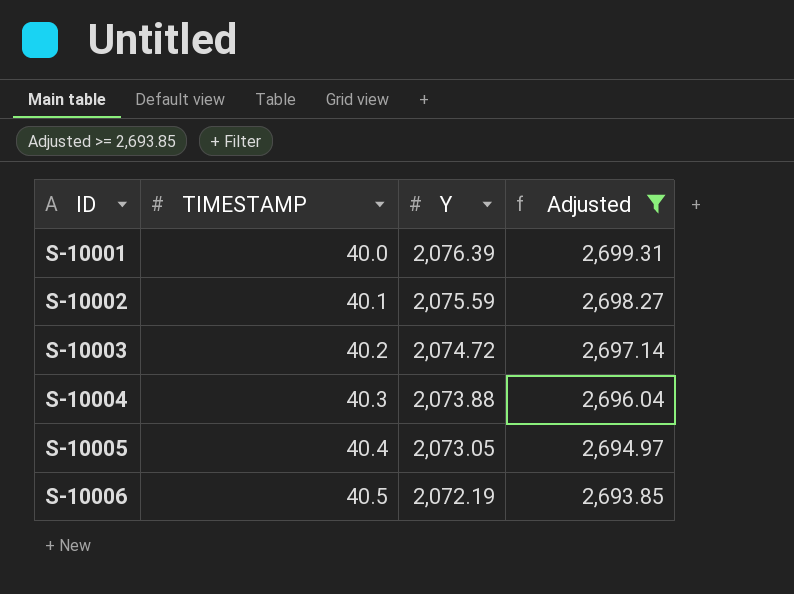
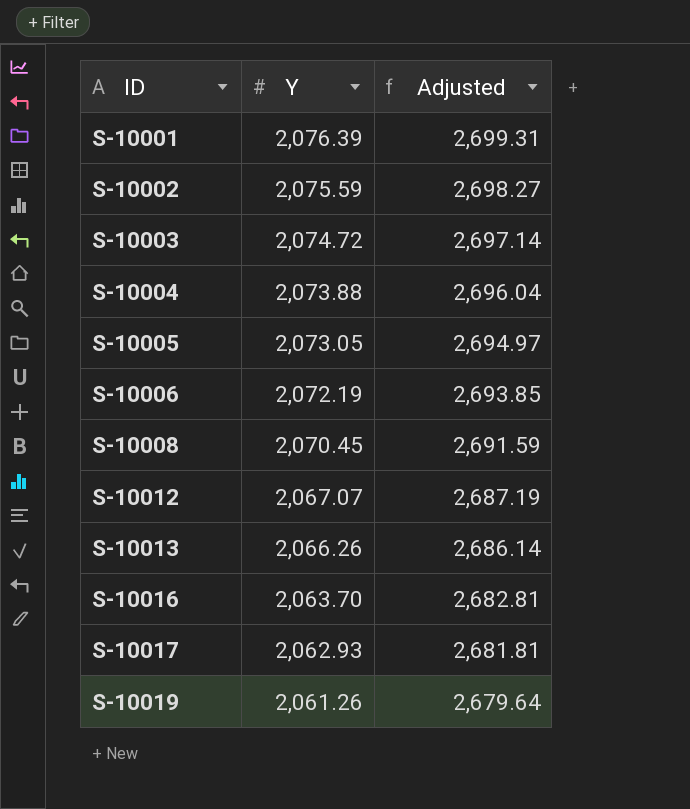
filter: Adjusted >= 2,693.85 -> none
column TIMESTAMP | position: 2 -> none

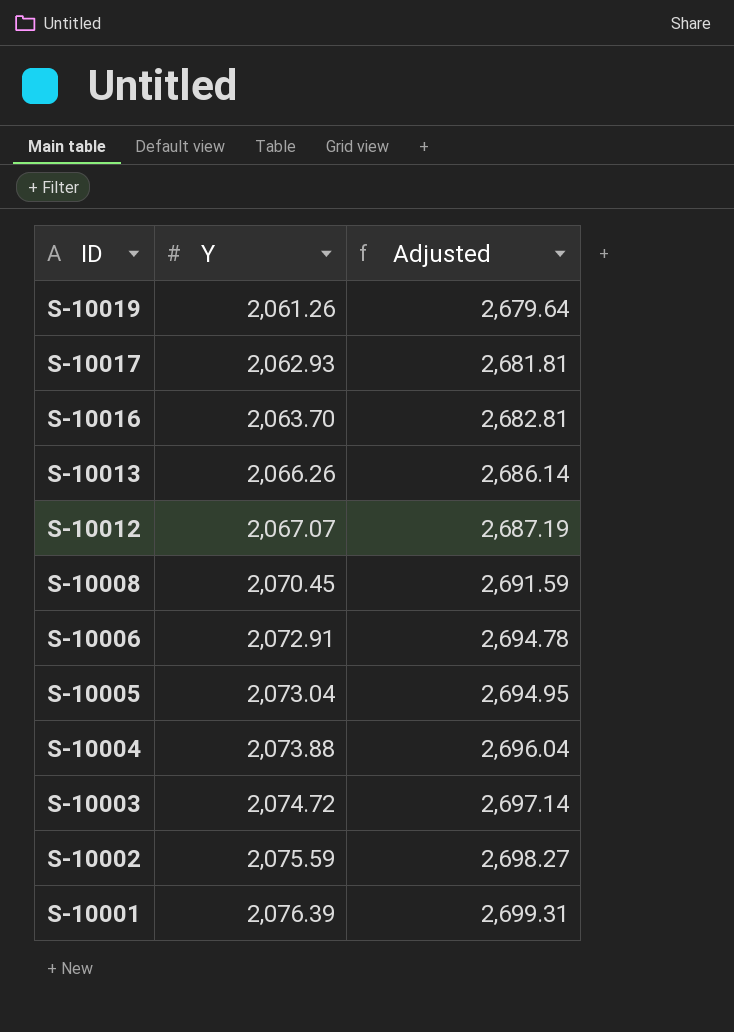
row order: ID ascending -> ID descending
S-10006 | Y: 2,072.19 -> 2,072.91
S-10006 | Adjusted: 2,693.85 -> 2,694.78
S-10005 | Y: 2,073.05 -> 2,073.04
S-10005 | Adjusted: 2,694.97 -> 2,694.95

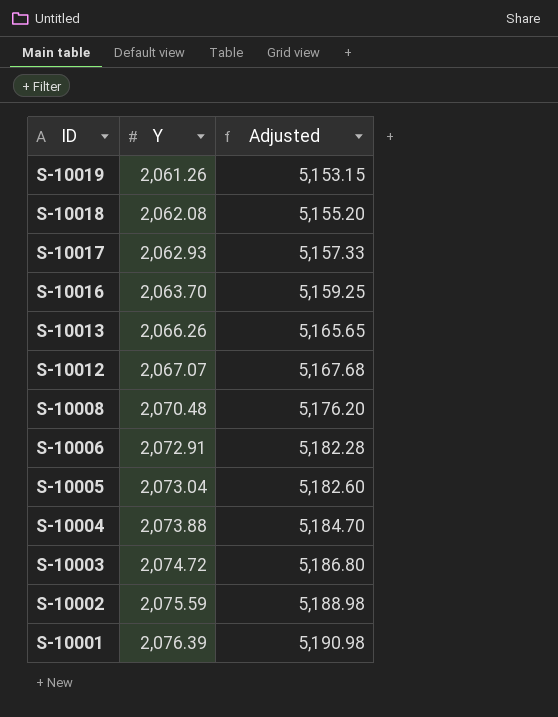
column Adjusted | formula: [Y] * 1.3 -> [Y] * 2.5
row S-10018: none -> 2,062.08 | 5,155.20
S-10008 | Y: 2,070.45 -> 2,070.48

